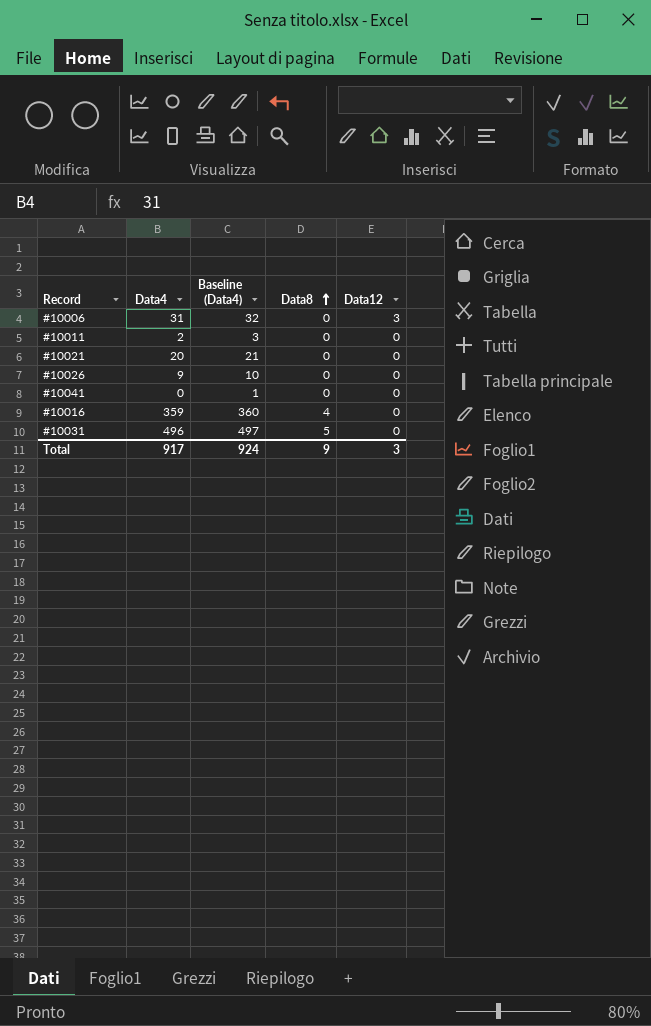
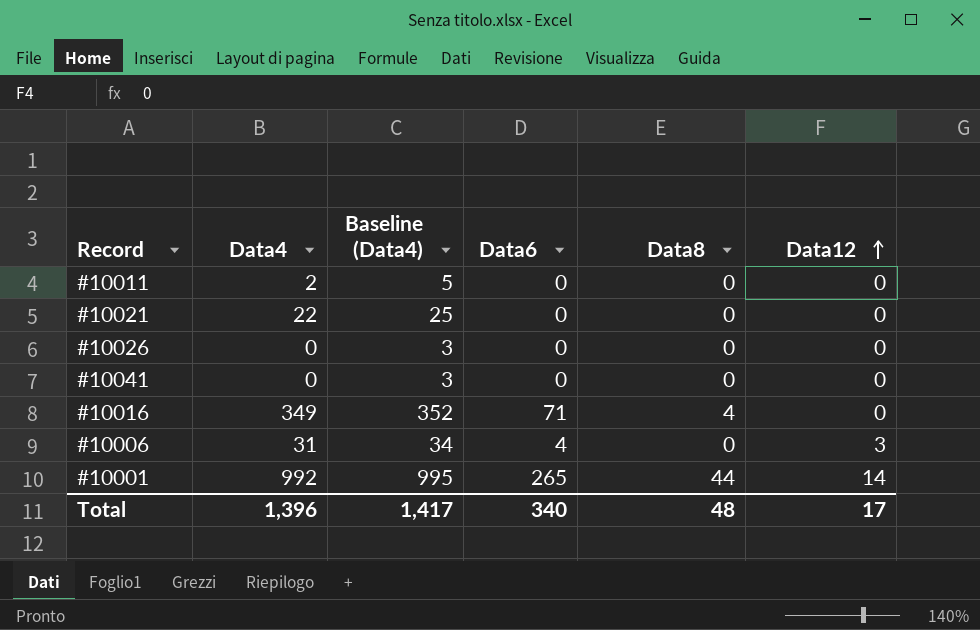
row order: Data8 ascending -> Data12 ascending
column Baseline (Data4) | formula: [Data4] + 1 -> [Data4] + 3
column Data6 | position: none -> 4
row #10031: 496 | 497 | 5 | 0 -> none
#10021 | Data4: 20 -> 22
#10026 | Data4: 9 -> 0
#10016 | Data4: 359 -> 349
row #10001: none -> 992 | 995 | 265 | 44 | 14
Total | Data4: 917 -> 1,396
Total | Baseline (Data4): 924 -> 1,417
Total | Data8: 9 -> 48
Total | Data12: 3 -> 17

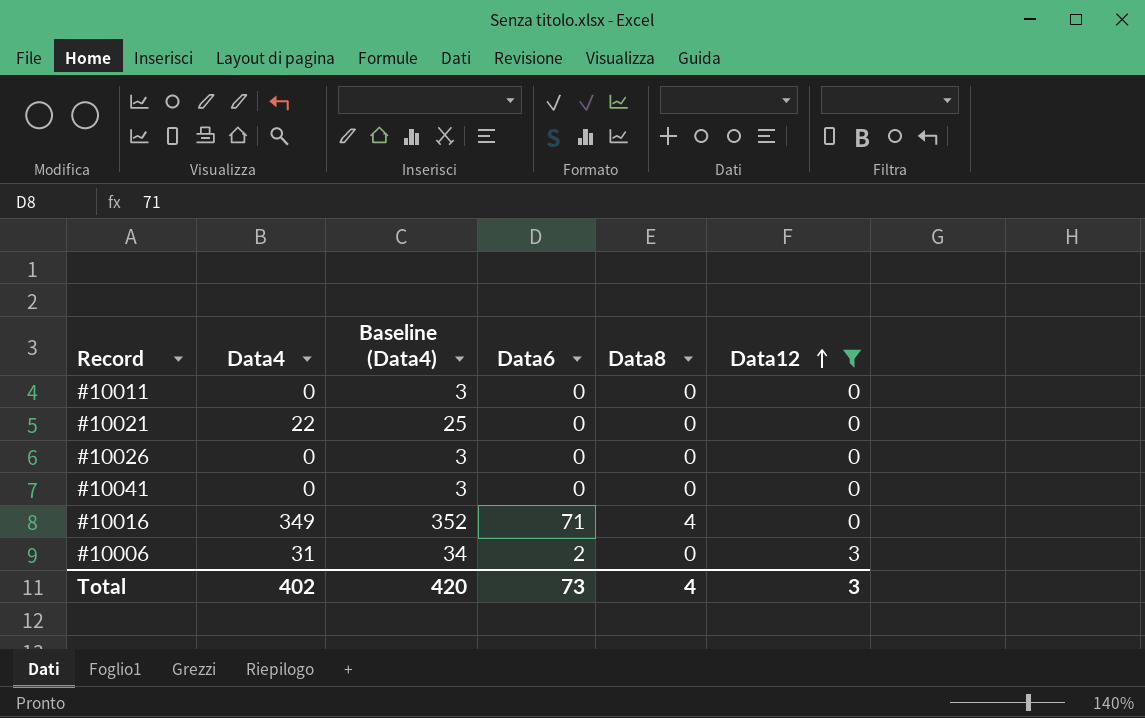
filter: none -> Data12 != 14
#10011 | Data4: 2 -> 0
#10011 | Baseline (Data4): 5 -> 3
#10006 | Data6: 4 -> 2
Total | Data4: 1,396 -> 402
Total | Baseline (Data4): 1,417 -> 420
Total | Data6: 340 -> 73
Total | Data8: 48 -> 4
Total | Data12: 17 -> 3

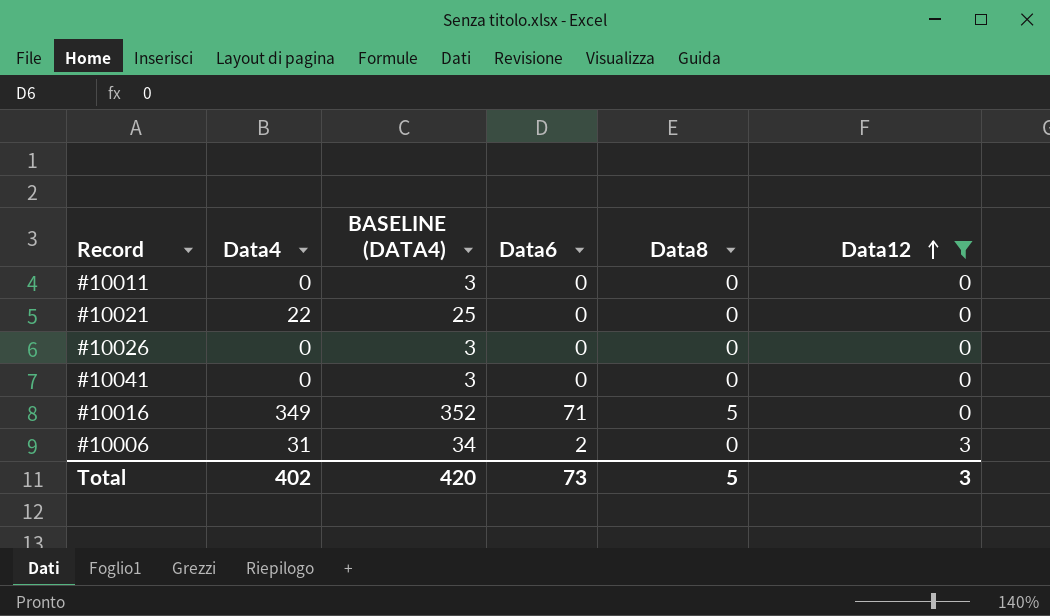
column name: Baseline (Data4) -> BASELINE (DATA4)
#10016 | Data8: 4 -> 5
Total | Data8: 4 -> 5

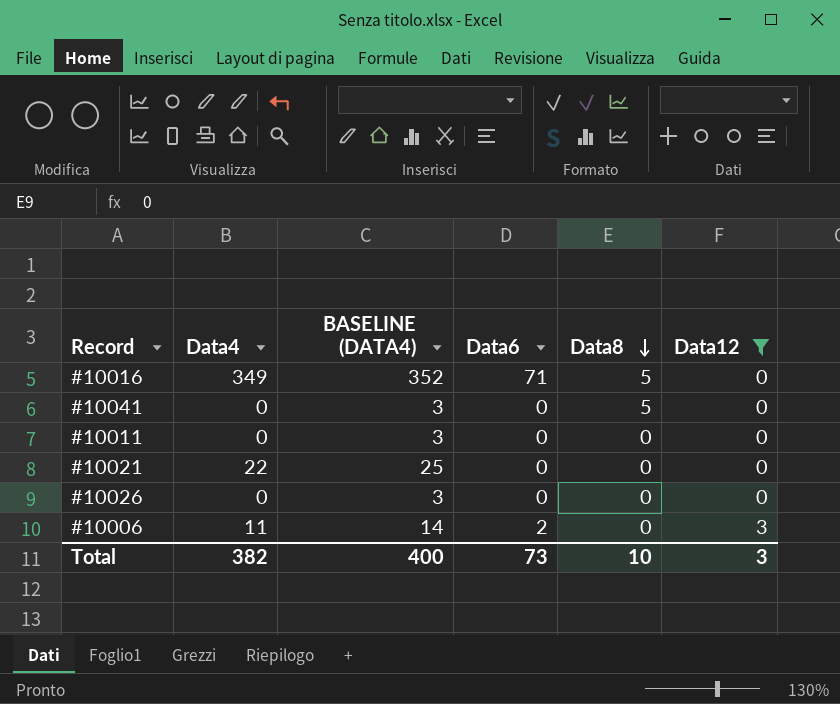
row order: Data12 ascending -> Data8 descending
#10041 | Data8: 0 -> 5
#10006 | Data4: 31 -> 11
#10006 | BASELINE (DATA4): 34 -> 14
Total | Data4: 402 -> 382
Total | BASELINE (DATA4): 420 -> 400
Total | Data8: 5 -> 10

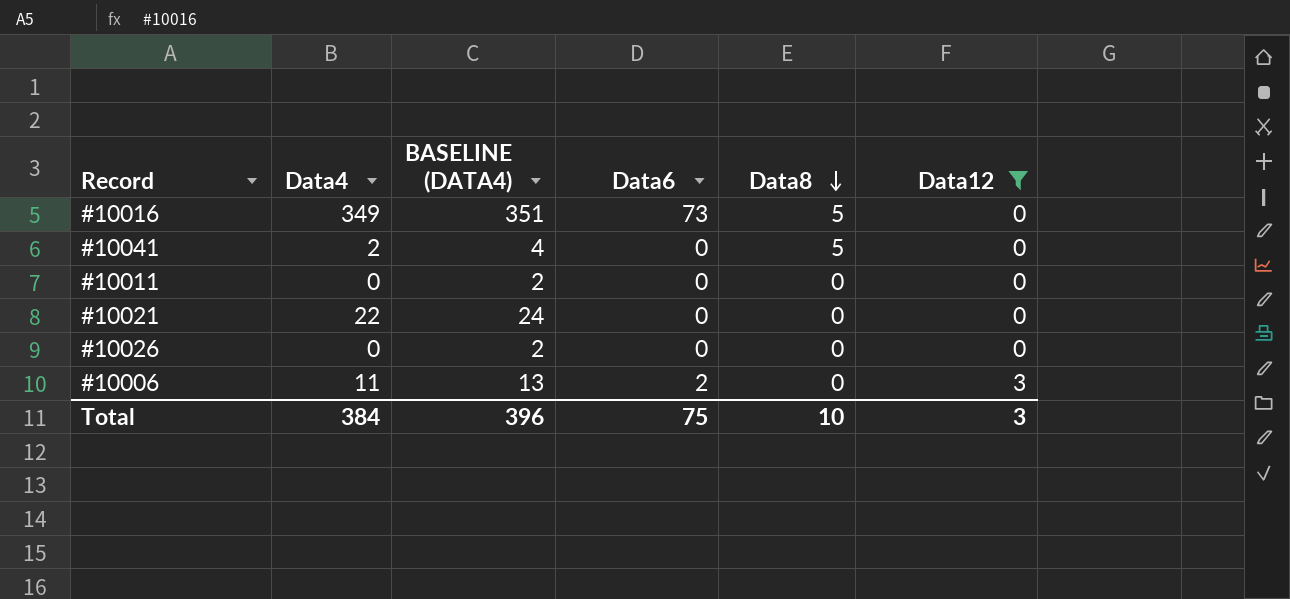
column BASELINE (DATA4) | formula: [Data4] + 3 -> [Data4] + 2
#10016 | Data6: 71 -> 73
#10041 | Data4: 0 -> 2
Total | Data4: 382 -> 384
Total | BASELINE (DATA4): 400 -> 396
Total | Data6: 73 -> 75

